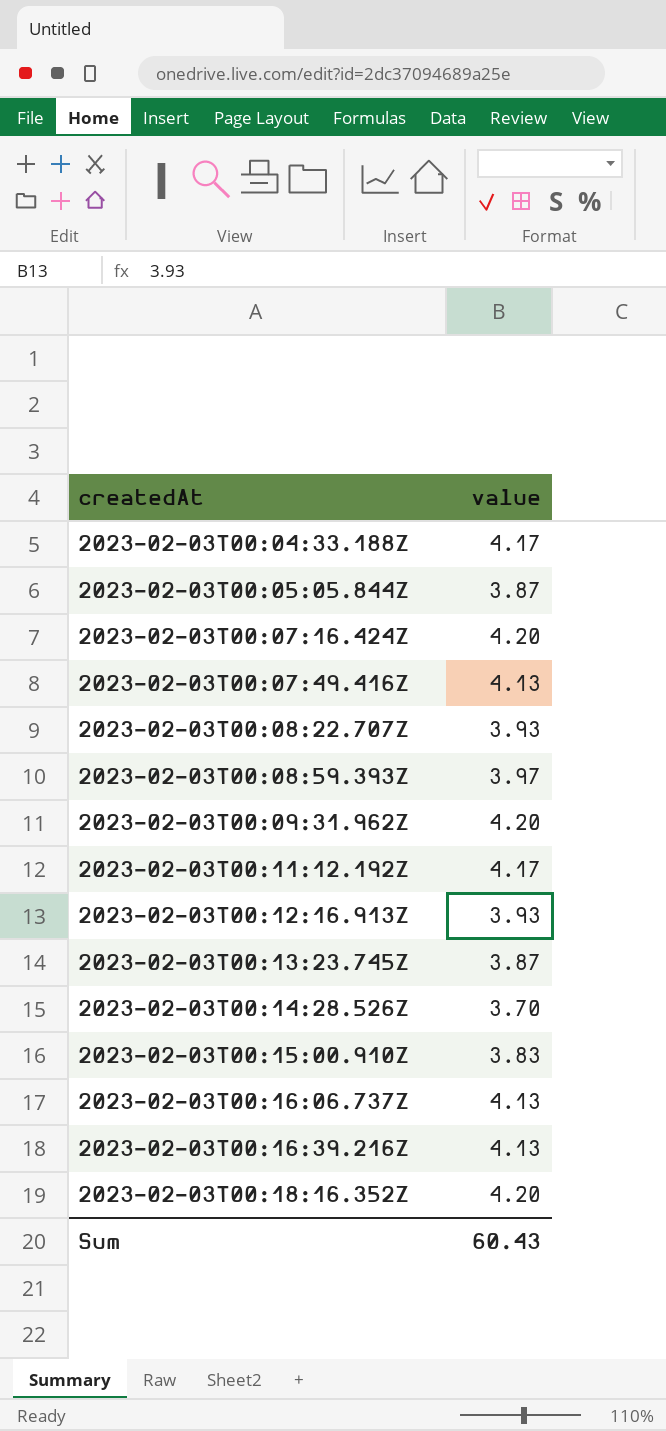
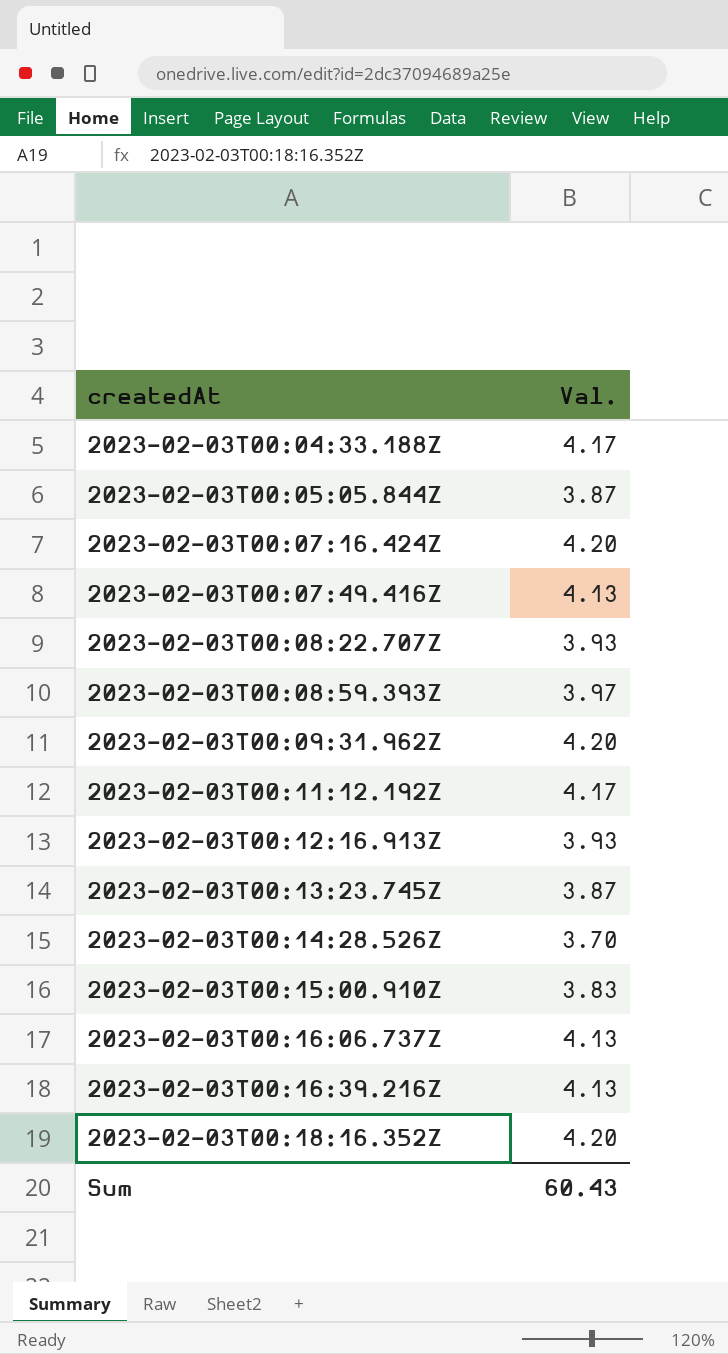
column name: value -> Val.

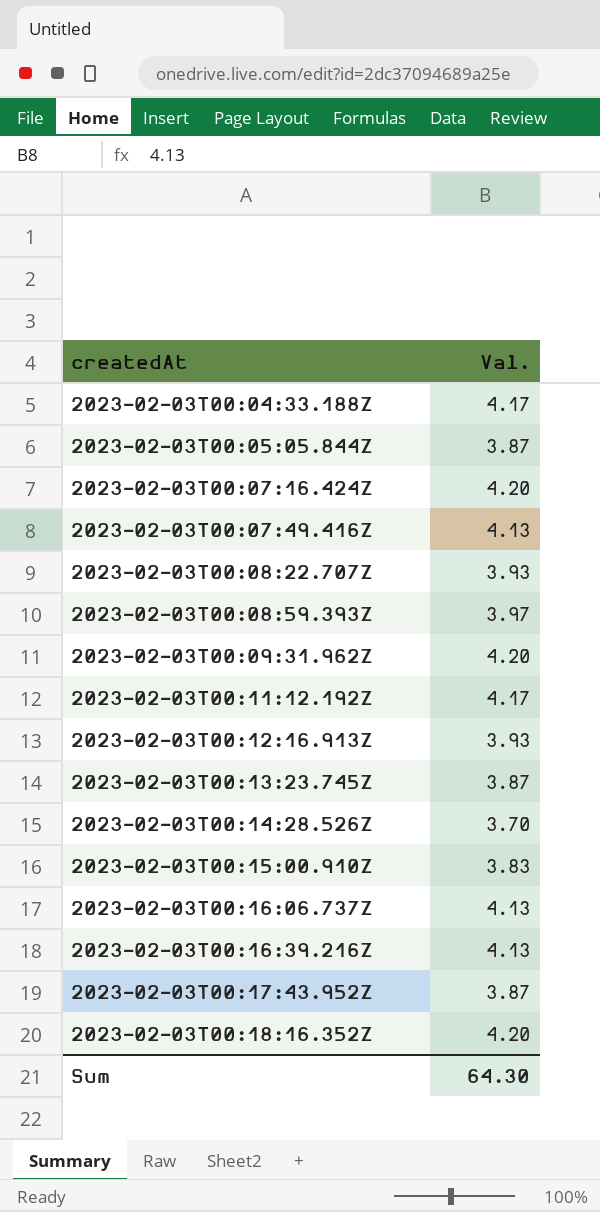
row 2023-02-03T00:17:43.952Z: none -> 3.87
Sum | Val.: 60.43 -> 64.30

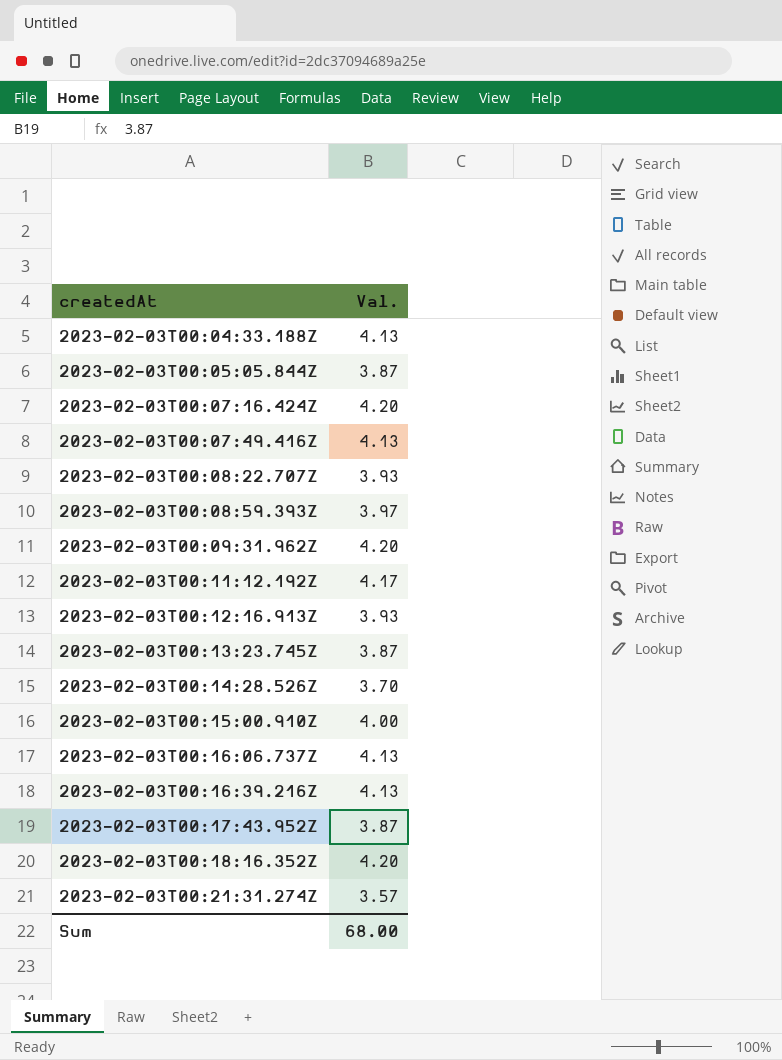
2023-02-03T00:04:33.188Z | Val.: 4.17 -> 4.13
2023-02-03T00:15:00.910Z | Val.: 3.83 -> 4.00
row 2023-02-03T00:21:31.274Z: none -> 3.57
Sum | Val.: 64.30 -> 68.00

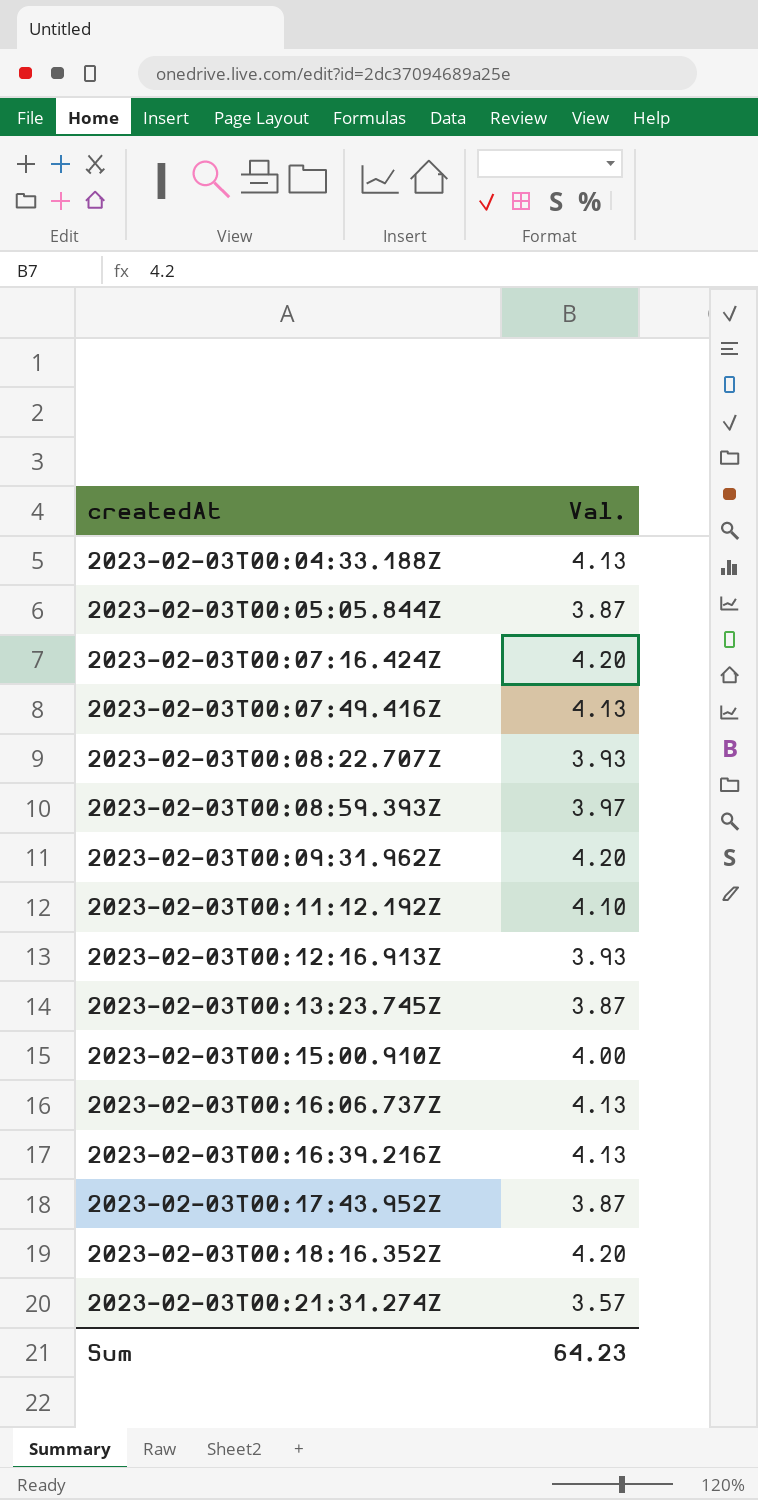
row 2023-02-03T00:14:28.526Z: 3.70 -> none
2023-02-03T00:11:12.192Z | Val.: 4.17 -> 4.10
Sum | Val.: 68.00 -> 64.23

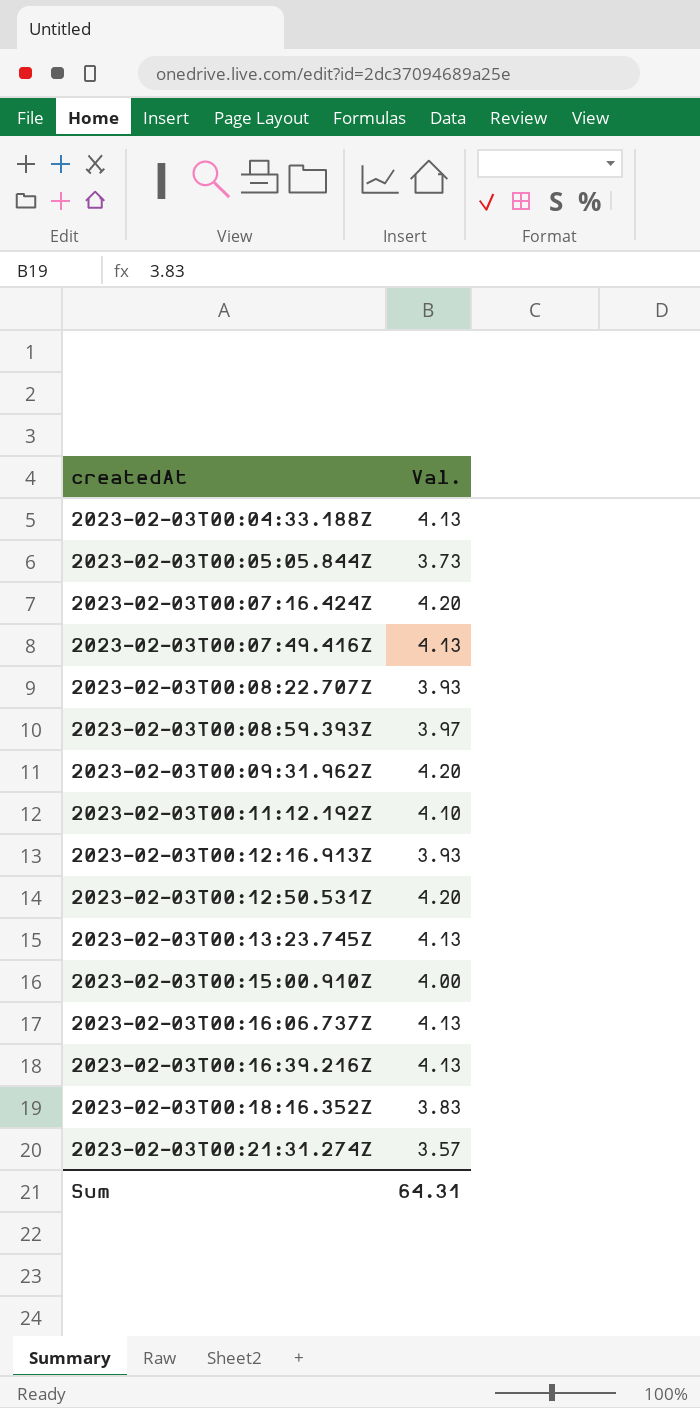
row 2023-02-03T00:17:43.952Z: 3.87 -> none
2023-02-03T00:05:05.844Z | Val.: 3.87 -> 3.73
row 2023-02-03T00:12:50.531Z: none -> 4.20
2023-02-03T00:13:23.745Z | Val.: 3.87 -> 4.13
2023-02-03T00:18:16.352Z | Val.: 4.20 -> 3.83
Sum | Val.: 64.23 -> 64.31

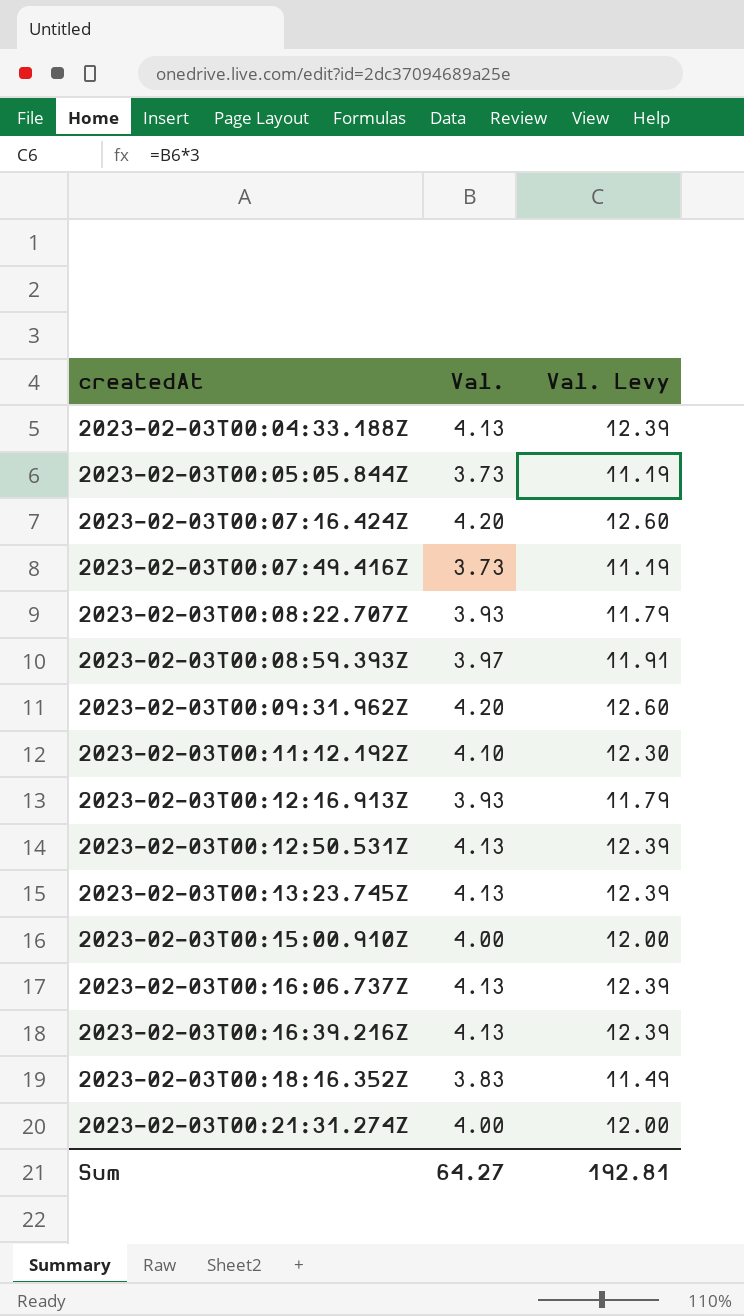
column Val. Levy | formula: none -> [Val.] * 3
2023-02-03T00:07:49.416Z | Val.: 4.13 -> 3.73
2023-02-03T00:12:50.531Z | Val.: 4.20 -> 4.13
2023-02-03T00:21:31.274Z | Val.: 3.57 -> 4.00
Sum | Val.: 64.31 -> 64.27

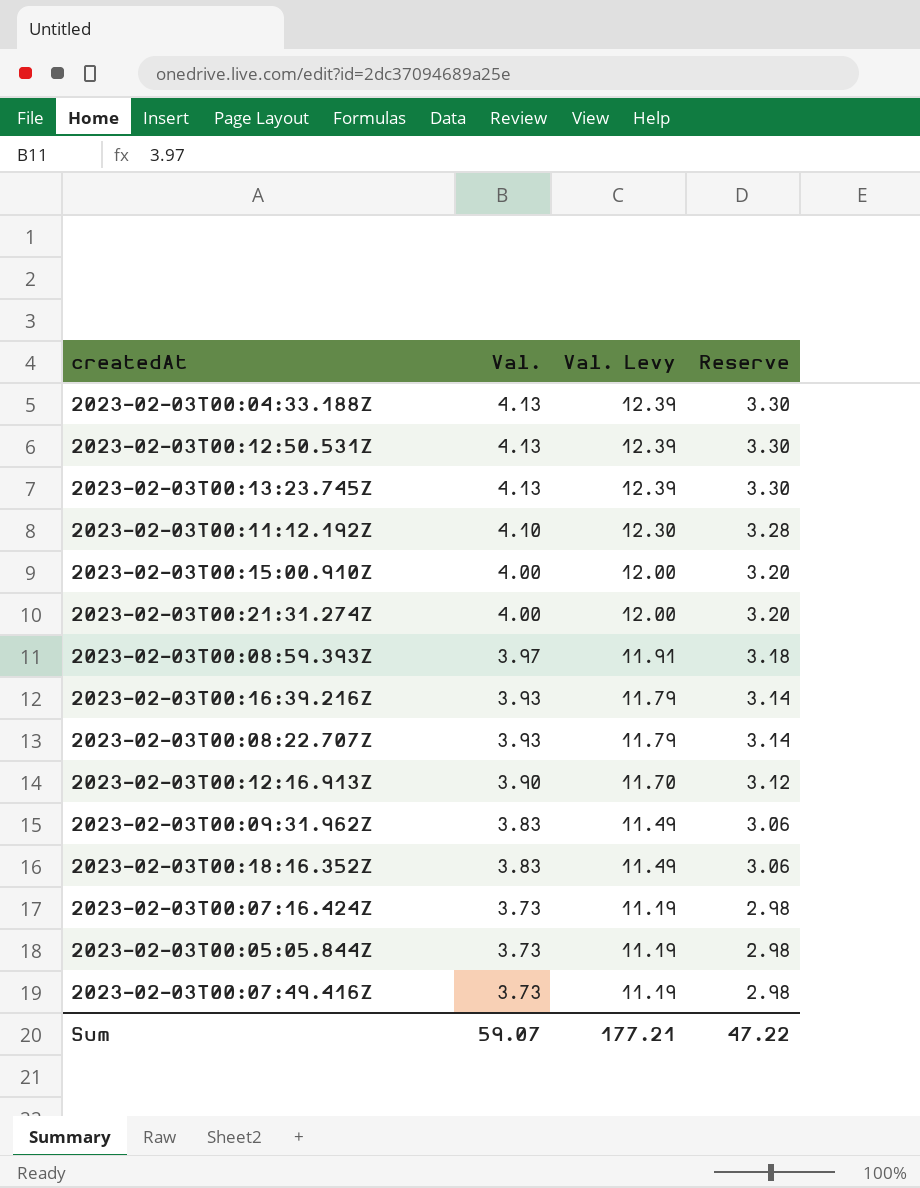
row order: createdAt ascending -> Val. descending
column Reserve | formula: none -> [Val.] * 0.8
row 2023-02-03T00:16:06.737Z: 4.13 | 12.39 -> none
2023-02-03T00:16:39.216Z | Val.: 4.13 -> 3.93
2023-02-03T00:16:39.216Z | Val. Levy: 12.39 -> 11.79
2023-02-03T00:12:16.913Z | Val.: 3.93 -> 3.90
2023-02-03T00:12:16.913Z | Val. Levy: 11.79 -> 11.70
2023-02-03T00:09:31.962Z | Val.: 4.20 -> 3.83
2023-02-03T00:09:31.962Z | Val. Levy: 12.60 -> 11.49
2023-02-03T00:07:16.424Z | Val.: 4.20 -> 3.73
2023-02-03T00:07:16.424Z | Val. Levy: 12.60 -> 11.19
Sum | Val.: 64.27 -> 59.07
Sum | Val. Levy: 192.81 -> 177.21

